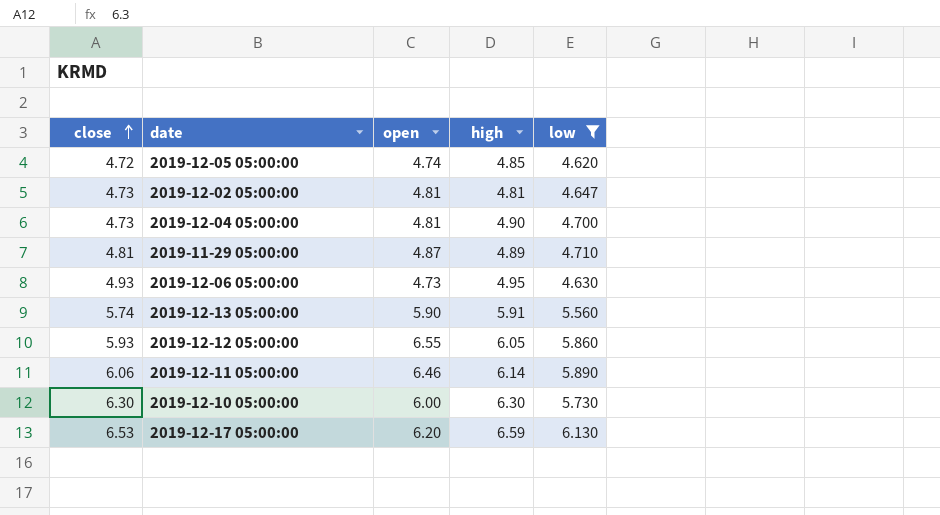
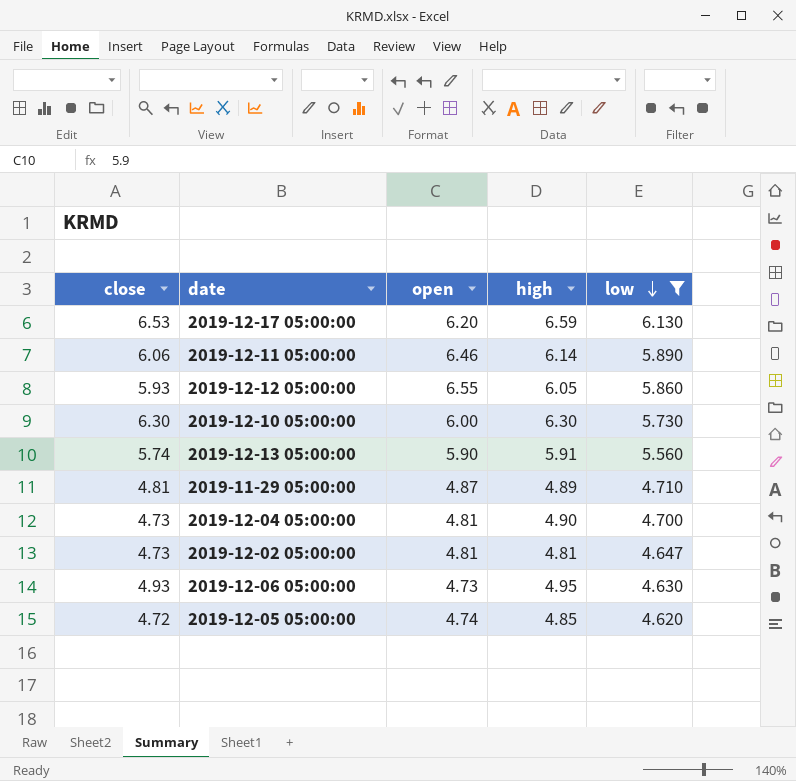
row order: close ascending -> low descending

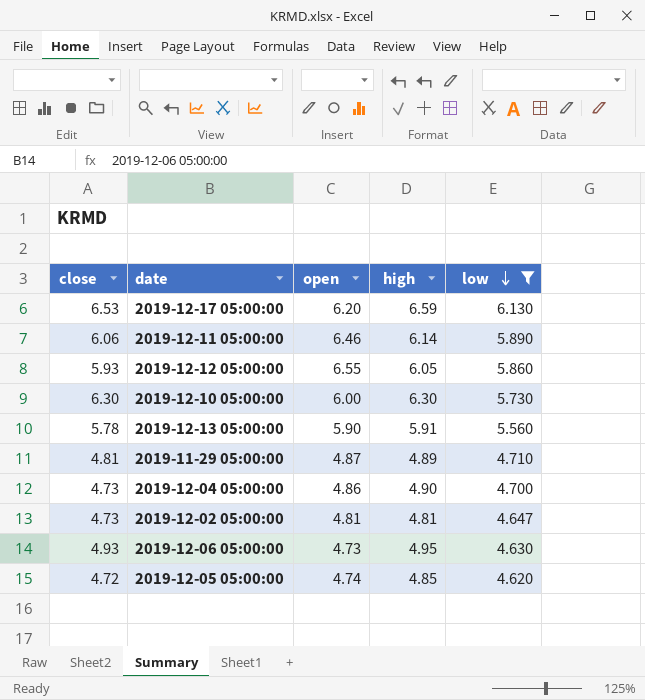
2019-12-13 05:00:00 | close: 5.74 -> 5.78
2019-12-04 05:00:00 | open: 4.81 -> 4.86

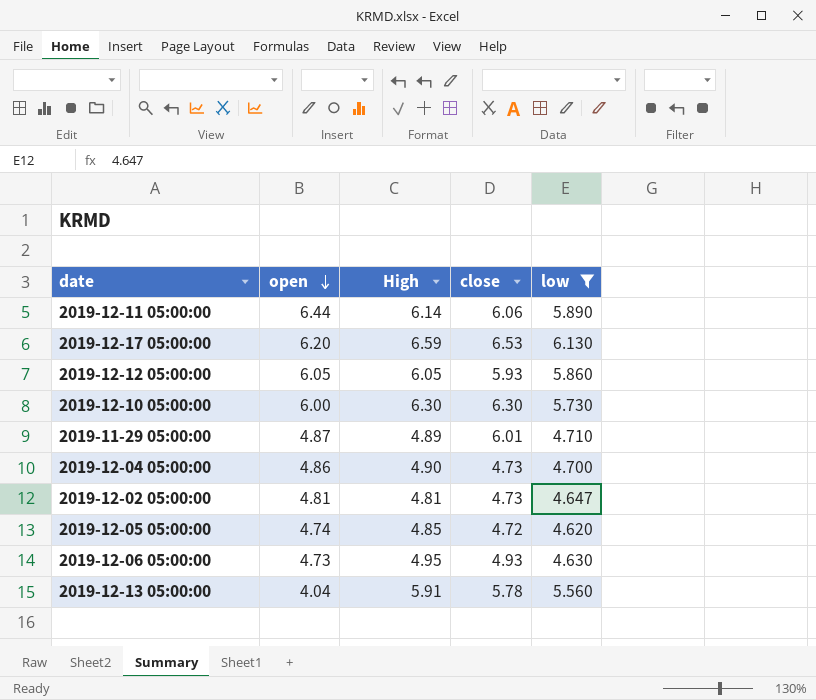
row order: low descending -> open descending
column name: high -> High
column close | position: 1 -> 4
2019-12-11 05:00:00 | open: 6.46 -> 6.44
2019-12-12 05:00:00 | open: 6.55 -> 6.05
2019-11-29 05:00:00 | close: 4.81 -> 6.01
2019-12-13 05:00:00 | open: 5.90 -> 4.04

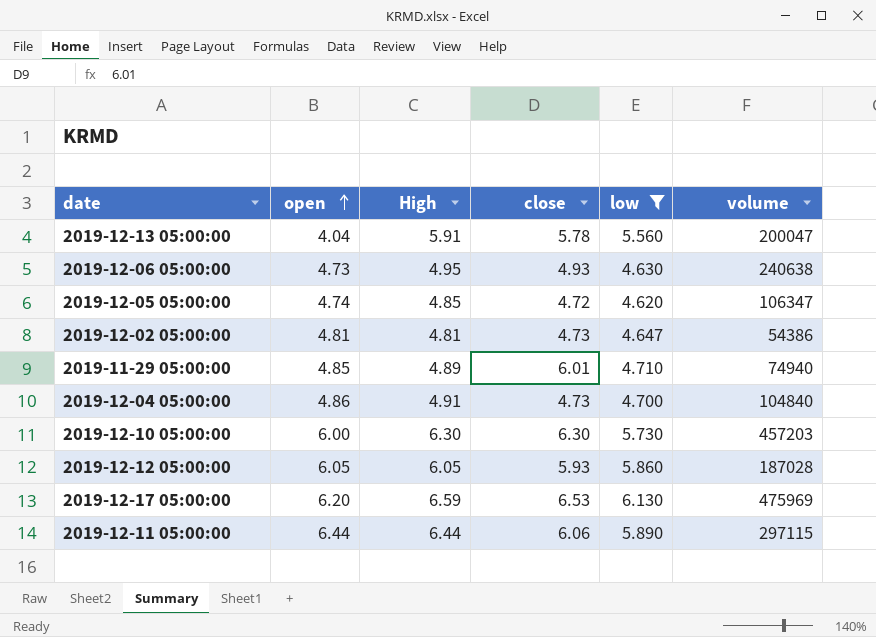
row order: open descending -> open ascending
column volume | position: none -> 6
2019-11-29 05:00:00 | open: 4.87 -> 4.85
2019-12-04 05:00:00 | High: 4.90 -> 4.91
2019-12-11 05:00:00 | High: 6.14 -> 6.44

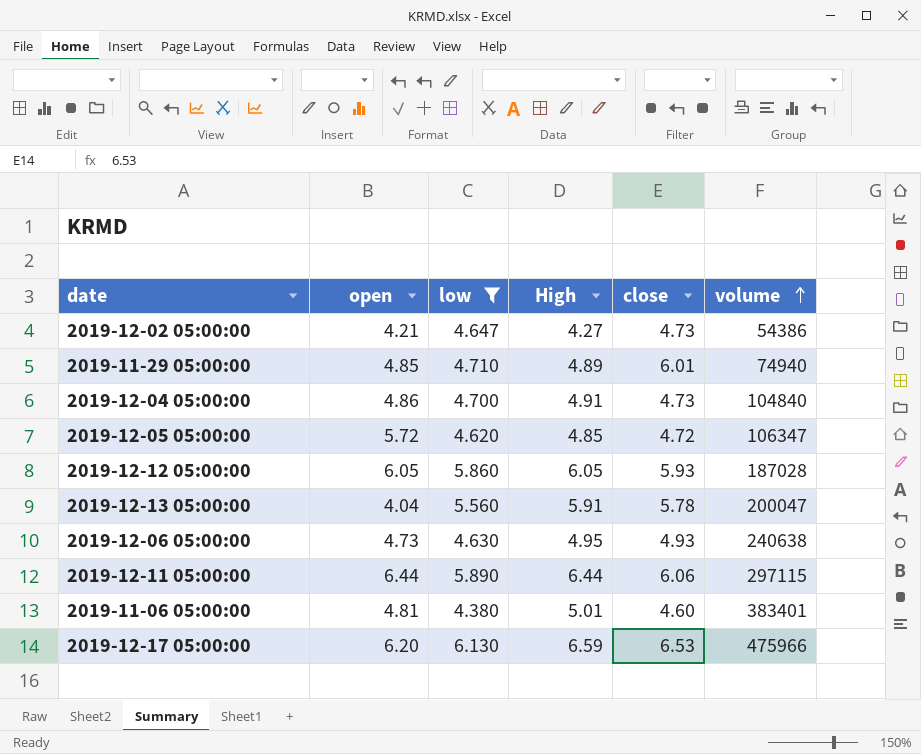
row order: open ascending -> volume ascending
column low | position: 5 -> 3
row 2019-12-10 05:00:00: 6.00 | 6.30 | 6.30 | 5.730 | 457203 -> none
2019-12-02 05:00:00 | open: 4.81 -> 4.21
2019-12-02 05:00:00 | High: 4.81 -> 4.27
2019-12-05 05:00:00 | open: 4.74 -> 5.72
row 2019-11-06 05:00:00: none -> 4.81 | 4.380 | 5.01 | 4.60 | 383401
2019-12-17 05:00:00 | volume: 475969 -> 475966

